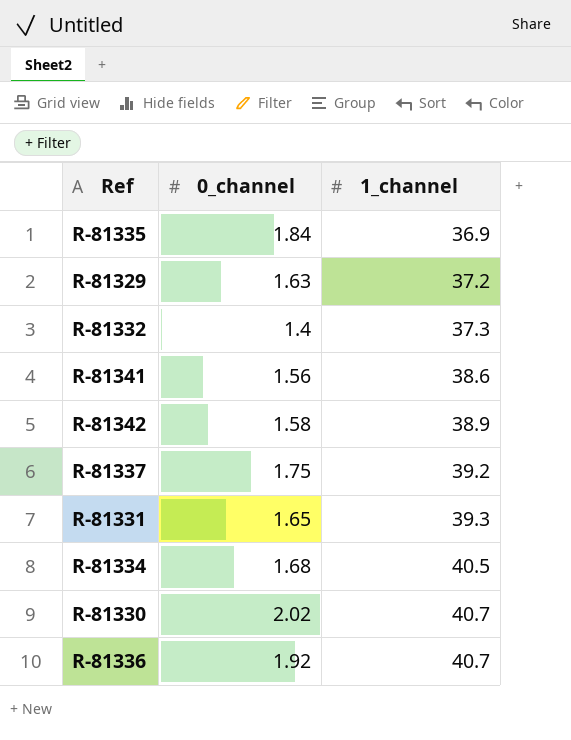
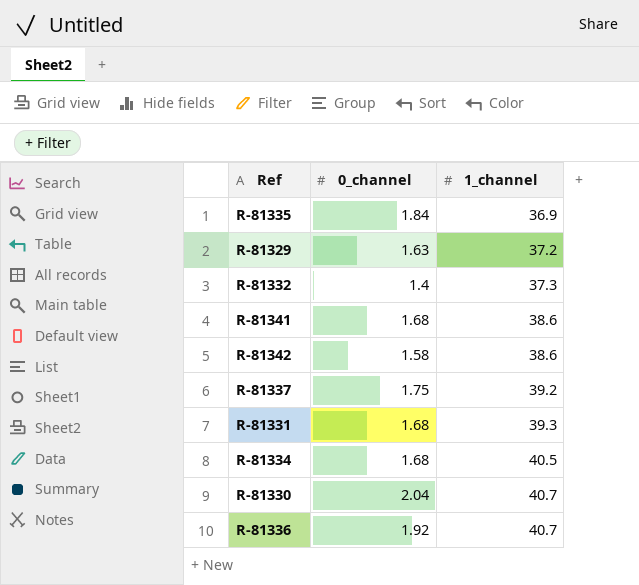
R-81341 | 0_channel: 1.56 -> 1.68
R-81342 | 1_channel: 38.9 -> 38.6
R-81331 | 0_channel: 1.65 -> 1.68
R-81330 | 0_channel: 2.02 -> 2.04

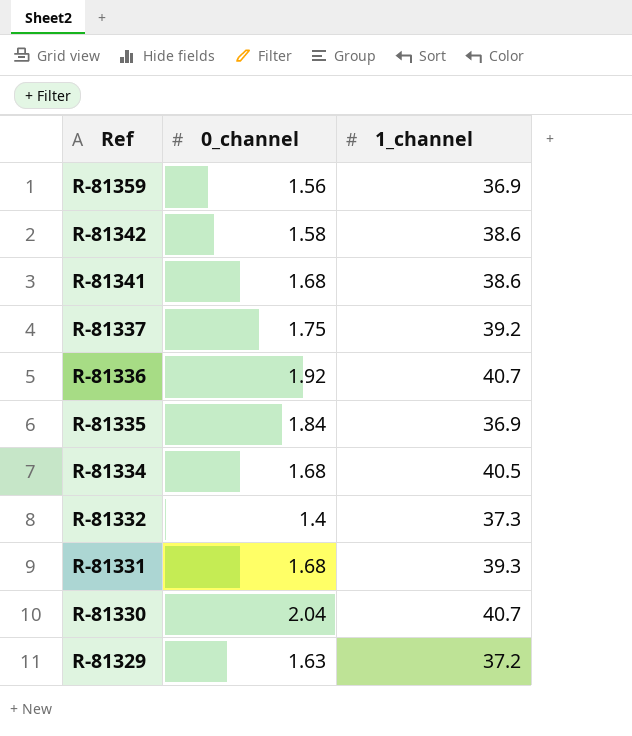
row order: 1_channel ascending -> Ref descending
row R-81359: none -> 1.56 | 36.9

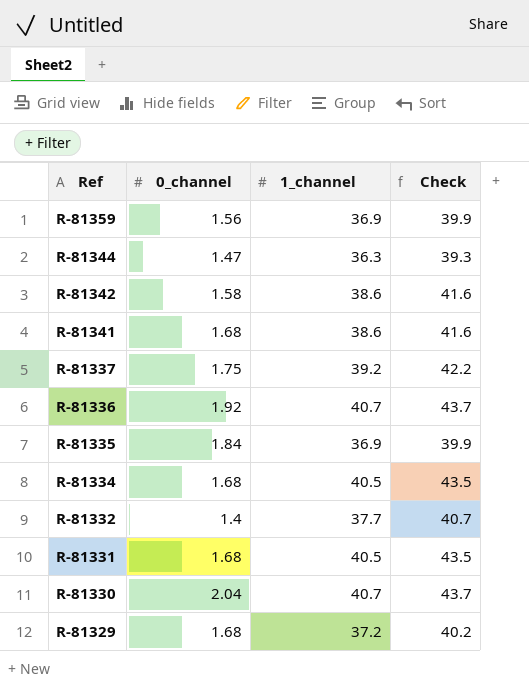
column Check | formula: none -> [1_channel] + 3
row R-81344: none -> 1.47 | 36.3 | 39.3
R-81332 | 1_channel: 37.3 -> 37.7
R-81331 | 1_channel: 39.3 -> 40.5
R-81329 | 0_channel: 1.63 -> 1.68

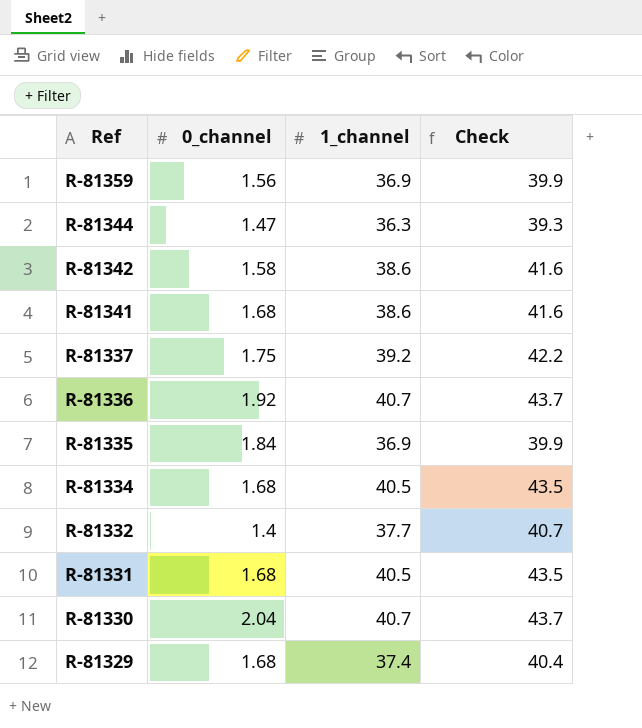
R-81329 | 1_channel: 37.2 -> 37.4
R-81329 | Check: 40.2 -> 40.4

